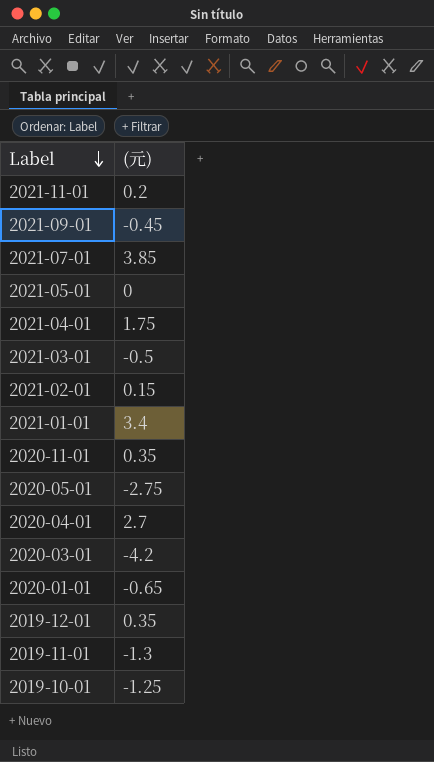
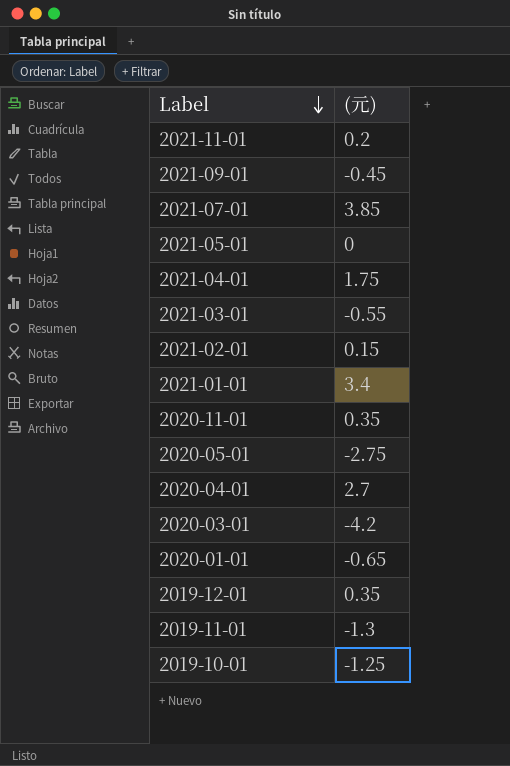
2021-03-01 | (元): -0.5 -> -0.55

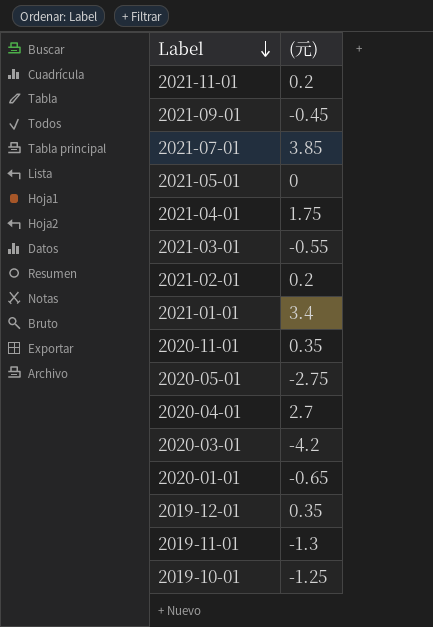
2021-02-01 | (元): 0.15 -> 0.2

